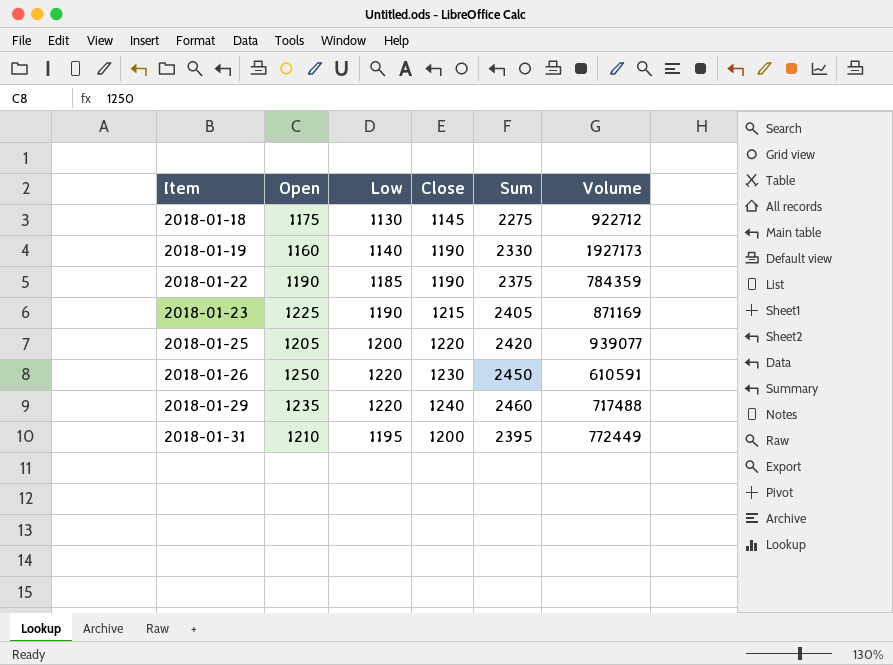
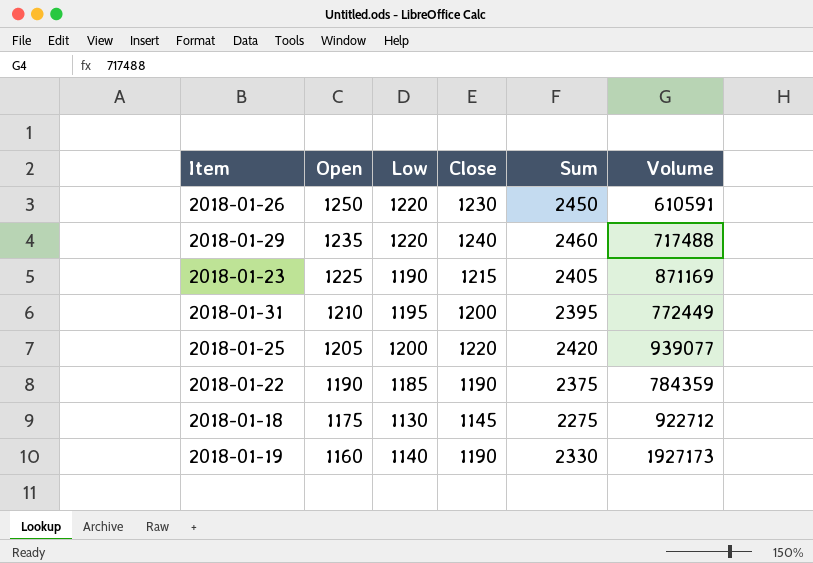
row order: Item ascending -> Open descending

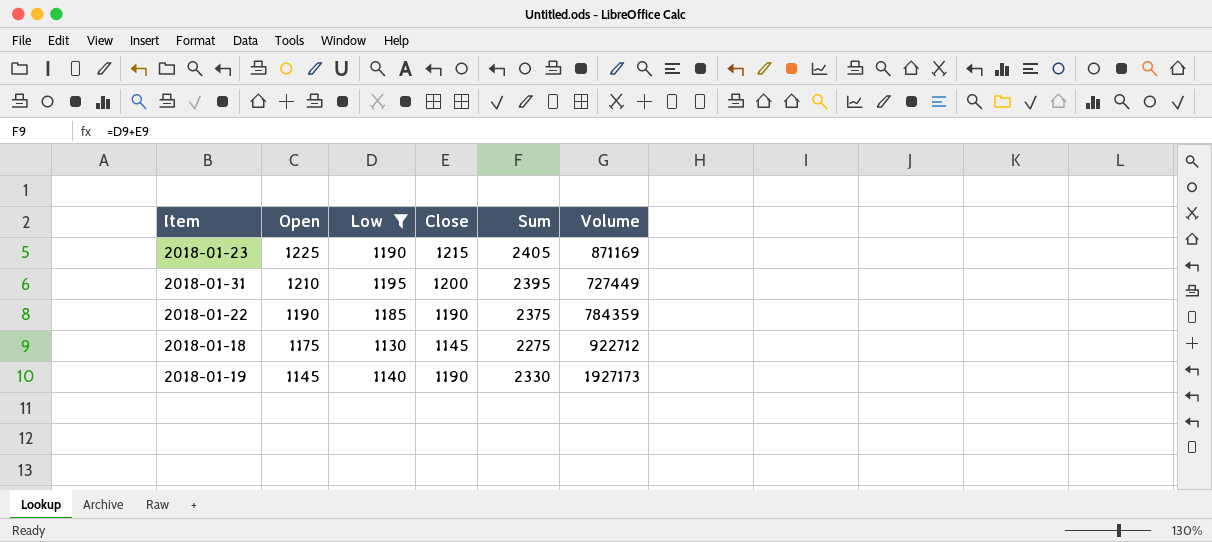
filter: none -> Low <= 1195
2018-01-31 | Volume: 772449 -> 727449
2018-01-19 | Open: 1160 -> 1145

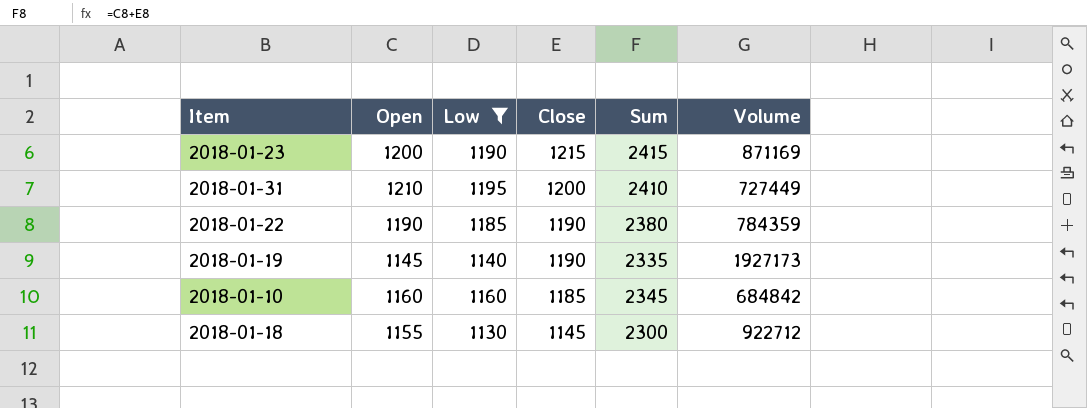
row order: Open descending -> Close descending
column Sum | formula: [Low] + [Close] -> [Open] + [Close]
2018-01-23 | Open: 1225 -> 1200
row 2018-01-10: none -> 1160 | 1160 | 1185 | 2345 | 684842
2018-01-18 | Open: 1175 -> 1155

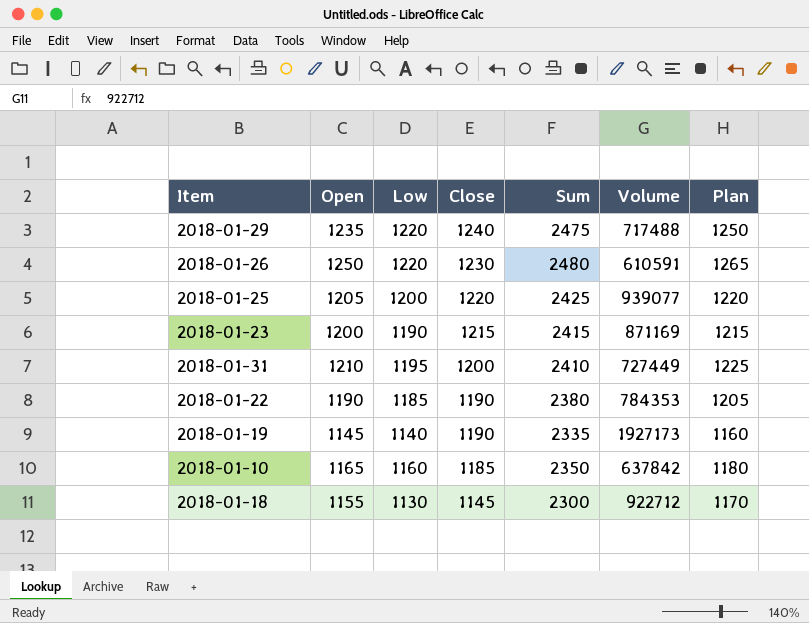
filter: Low <= 1195 -> none
column Plan | formula: none -> [Open] + 15
2018-01-22 | Volume: 784359 -> 784353
2018-01-10 | Open: 1160 -> 1165
2018-01-10 | Sum: 2345 -> 2350
2018-01-10 | Volume: 684842 -> 637842

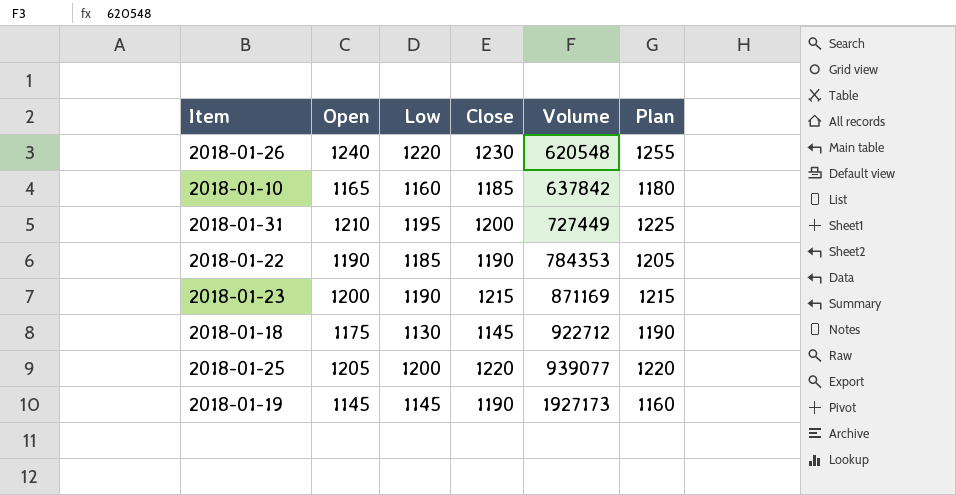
row order: Close descending -> Volume ascending
column Sum | formula: [Open] + [Close] -> none
row 2018-01-29: 1235 | 1220 | 1240 | 2475 | 717488 | 1250 -> none
2018-01-26 | Open: 1250 -> 1240
2018-01-26 | Volume: 610591 -> 620548
2018-01-26 | Plan: 1265 -> 1255
2018-01-18 | Open: 1155 -> 1175
2018-01-18 | Plan: 1170 -> 1190
2018-01-19 | Low: 1140 -> 1145

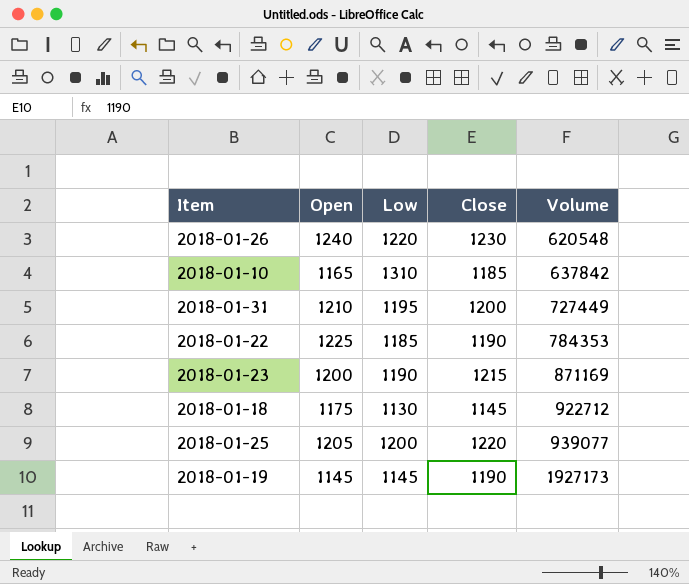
column Plan | formula: [Open] + 15 -> none
2018-01-10 | Low: 1160 -> 1310
2018-01-22 | Open: 1190 -> 1225

